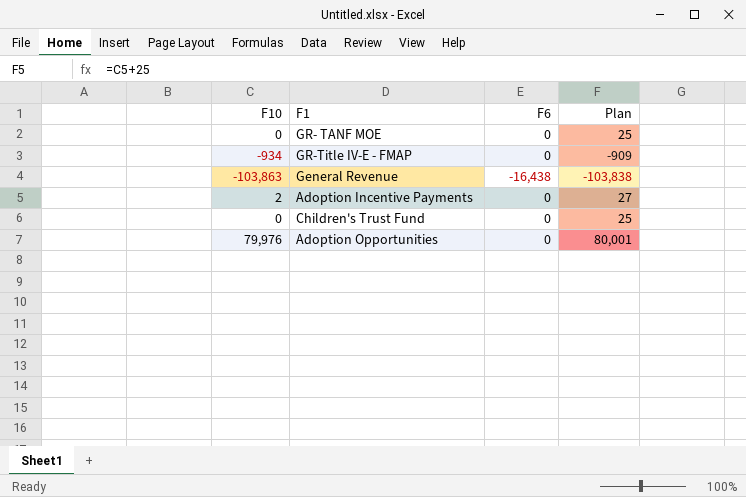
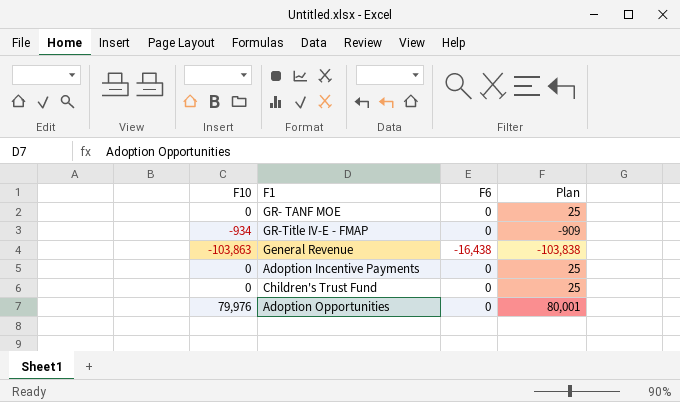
Adoption Incentive Payments | F10: 2 -> 0
Adoption Incentive Payments | Plan: 27 -> 25

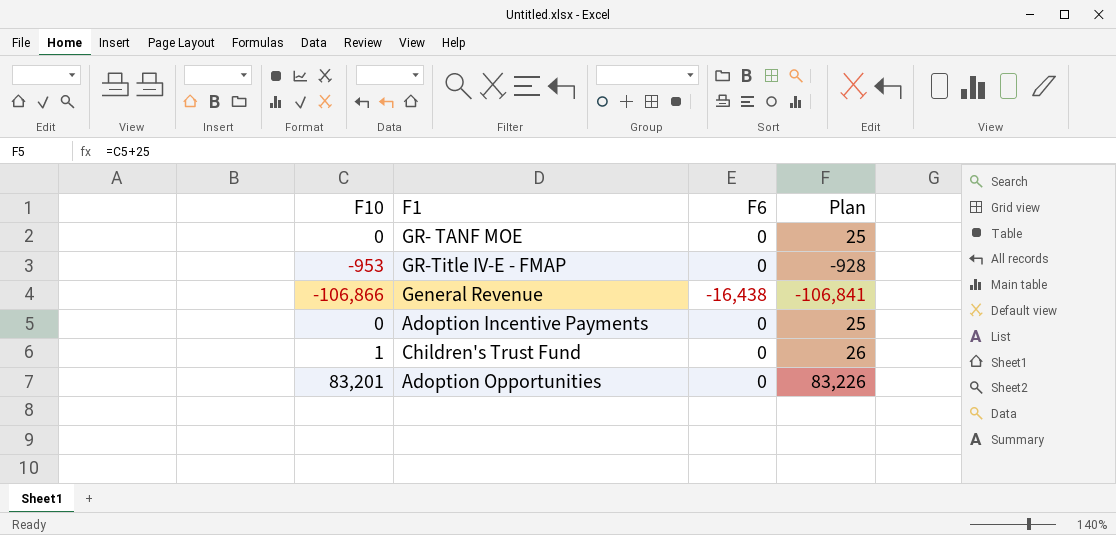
GR-Title IV-E - FMAP | F10: -934 -> -953
GR-Title IV-E - FMAP | Plan: -909 -> -928
General Revenue | F10: -103,863 -> -106,866
General Revenue | Plan: -103,838 -> -106,841
Children's Trust Fund | F10: 0 -> 1
Children's Trust Fund | Plan: 25 -> 26
Adoption Opportunities | F10: 79,976 -> 83,201
Adoption Opportunities | Plan: 80,001 -> 83,226

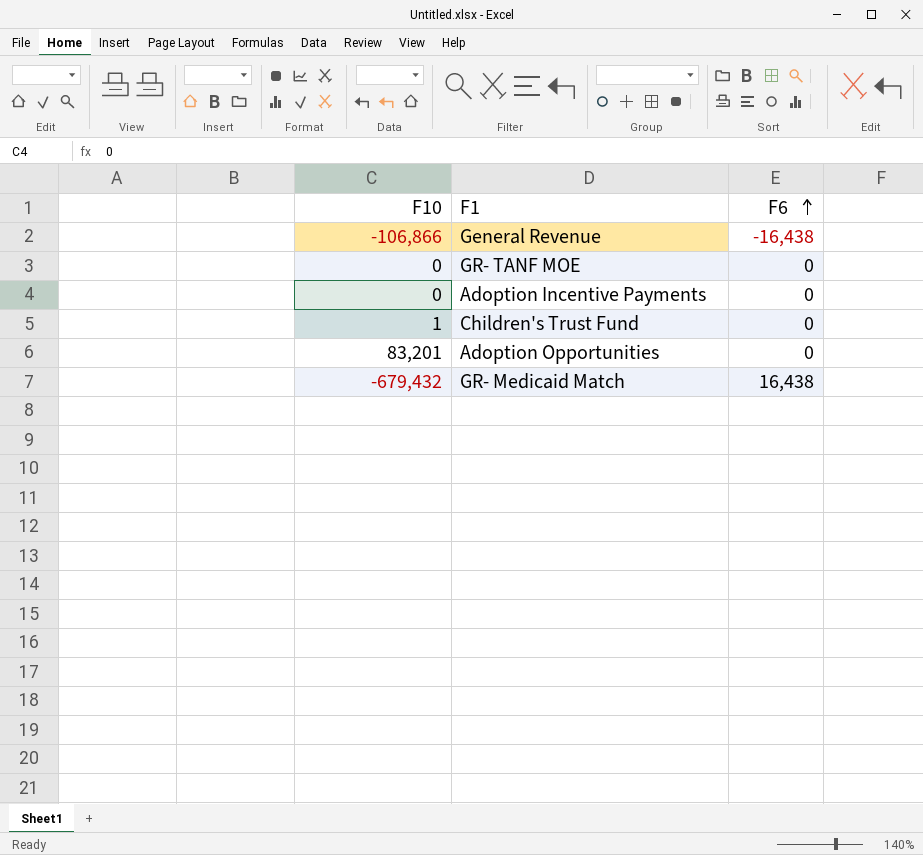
row order: none -> F6 ascending
column Plan | formula: [F10] + 25 -> none
row GR-Title IV-E - FMAP: -953 | 0 | -928 -> none
row GR- Medicaid Match: none -> -679,432 | 16,438

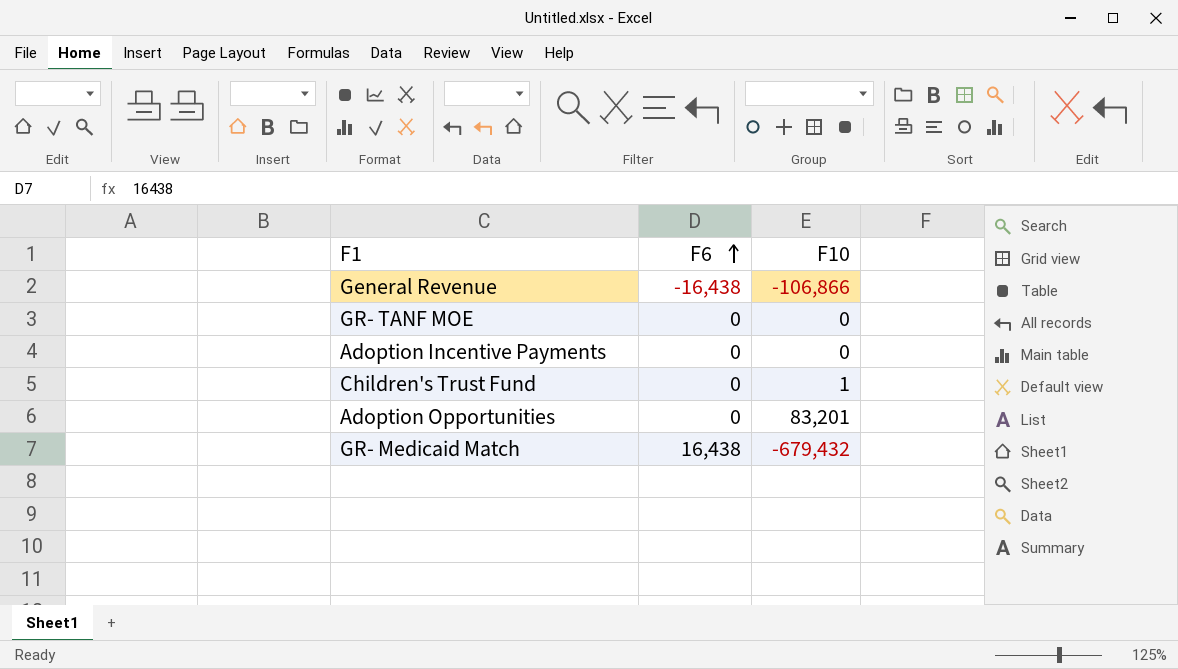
column F10 | position: 1 -> 3

